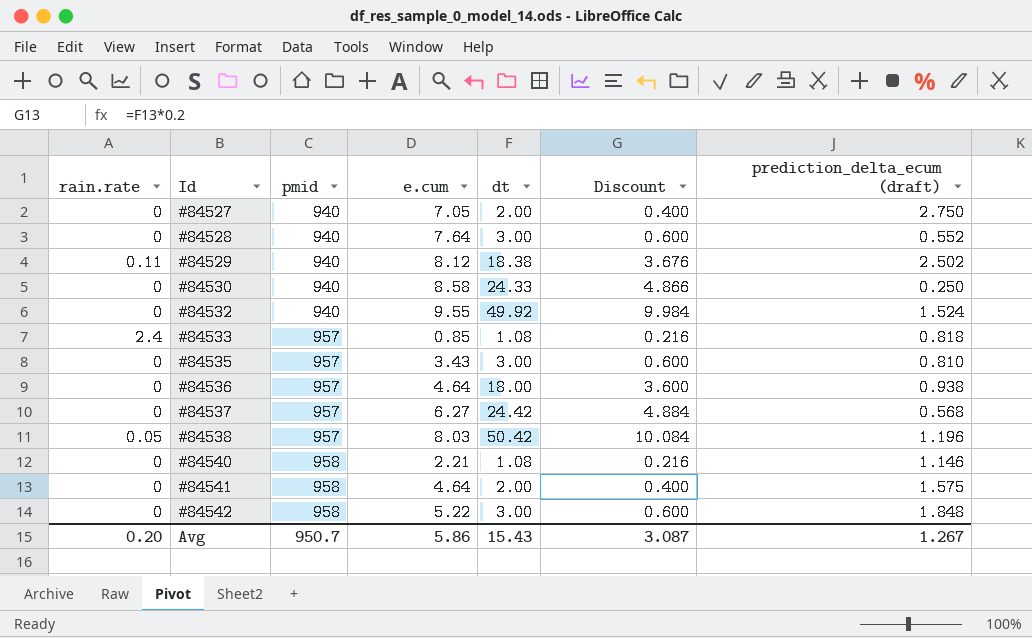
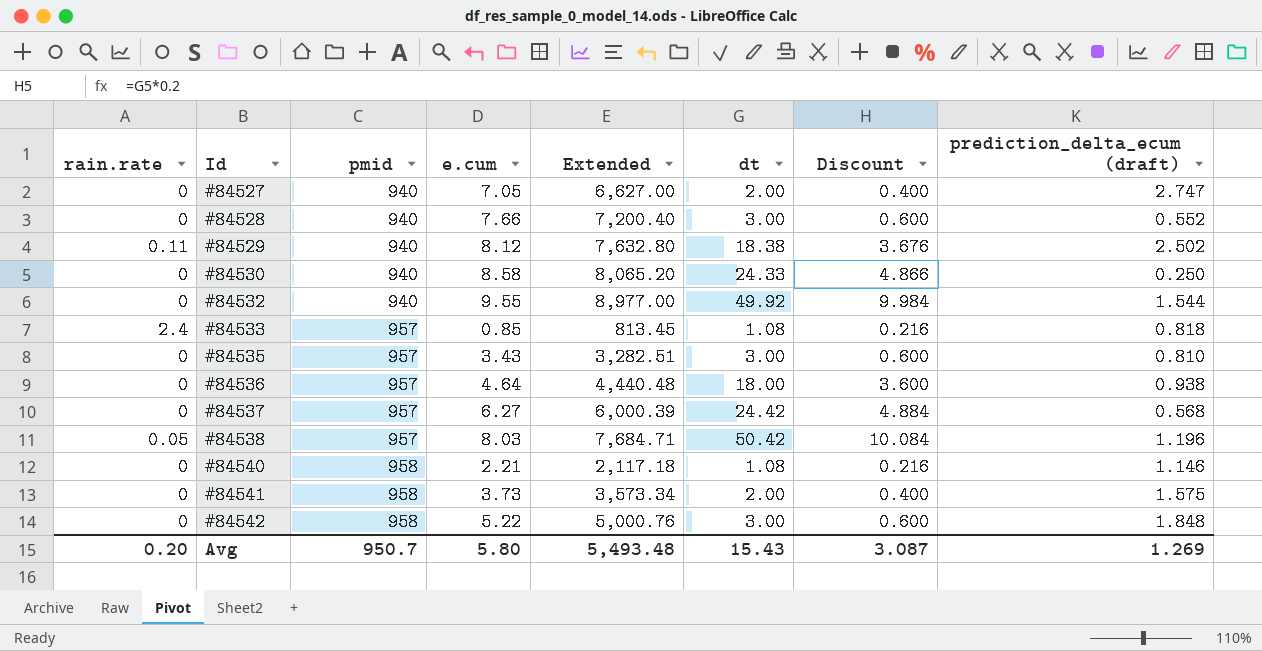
column Extended | formula: none -> [pmid] * [e.cum]
#84527 | prediction_delta_ecum (draft): 2.750 -> 2.747
#84528 | e.cum: 7.64 -> 7.66
#84532 | prediction_delta_ecum (draft): 1.524 -> 1.544
#84541 | e.cum: 4.64 -> 3.73
Avg | e.cum: 5.86 -> 5.80
Avg | prediction_delta_ecum (draft): 1.267 -> 1.269

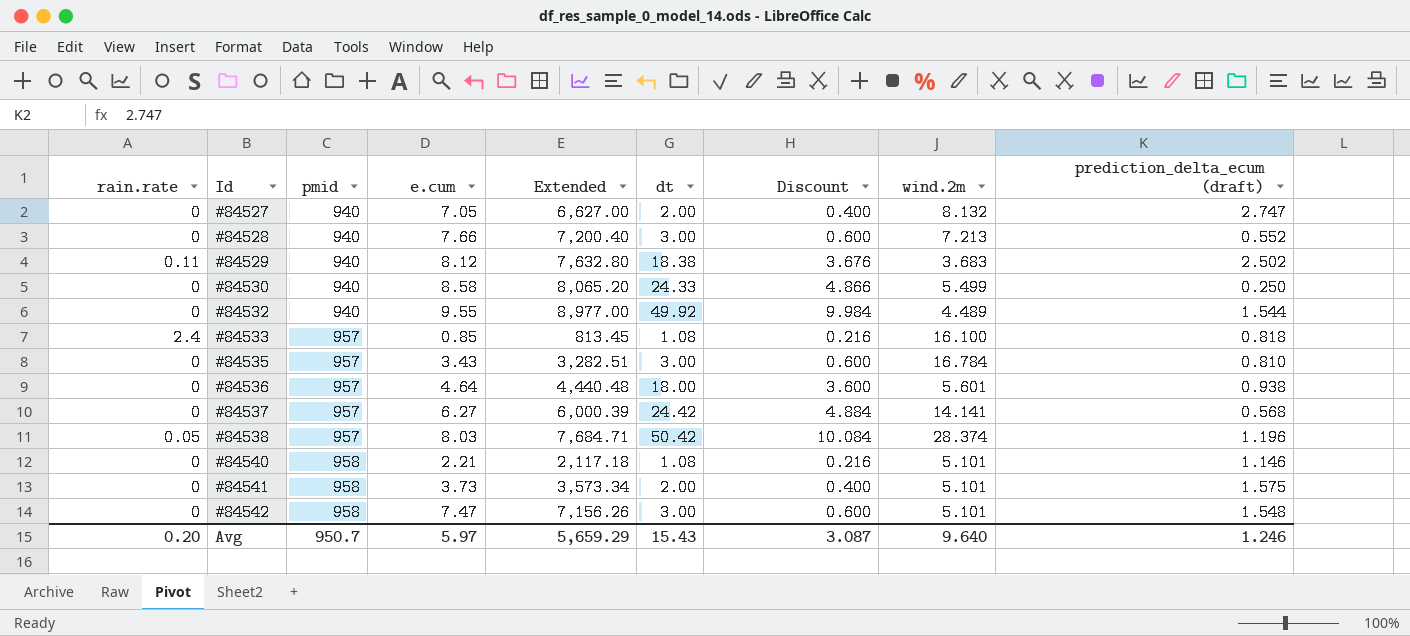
column wind.2m | position: none -> 8
#84542 | e.cum: 5.22 -> 7.47
#84542 | Extended: 5,000.76 -> 7,156.26
#84542 | prediction_delta_ecum (draft): 1.848 -> 1.548
Avg | e.cum: 5.80 -> 5.97
Avg | Extended: 5,493.48 -> 5,659.29
Avg | prediction_delta_ecum (draft): 1.269 -> 1.246

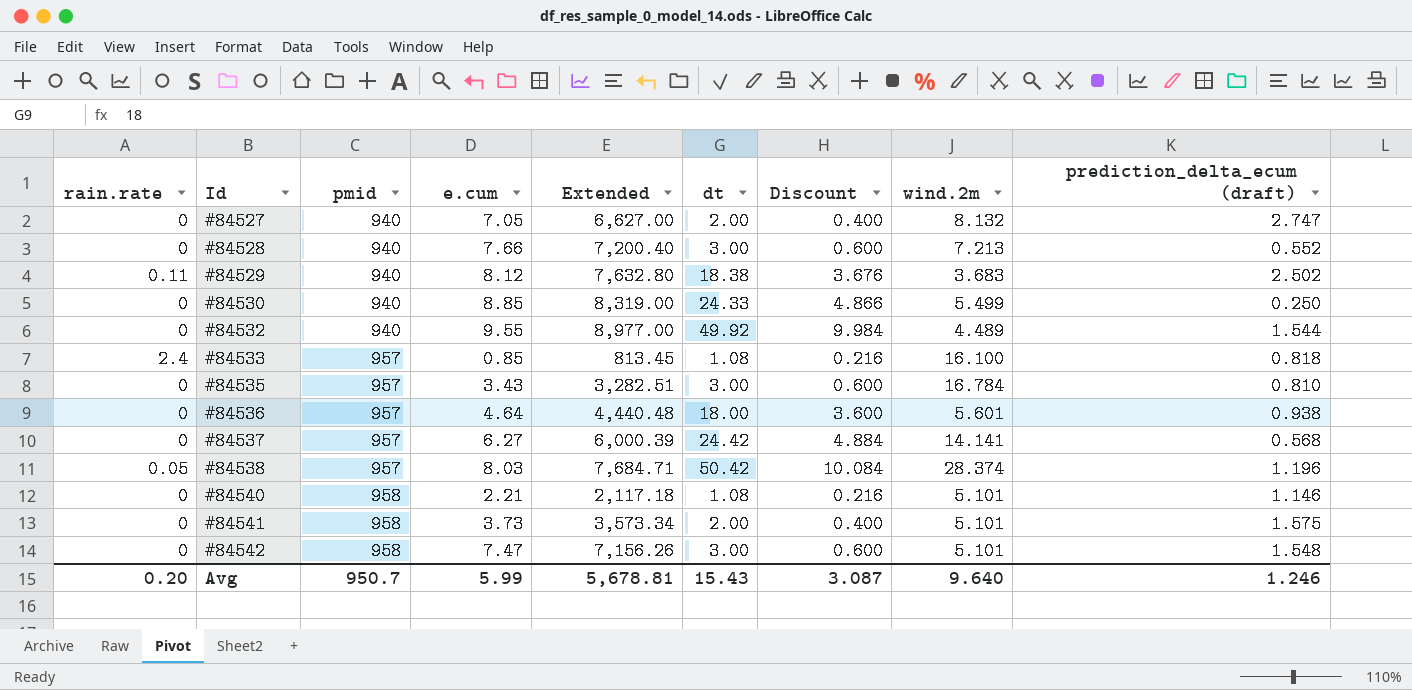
#84530 | e.cum: 8.58 -> 8.85
#84530 | Extended: 8,065.20 -> 8,319.00
Avg | e.cum: 5.97 -> 5.99
Avg | Extended: 5,659.29 -> 5,678.81

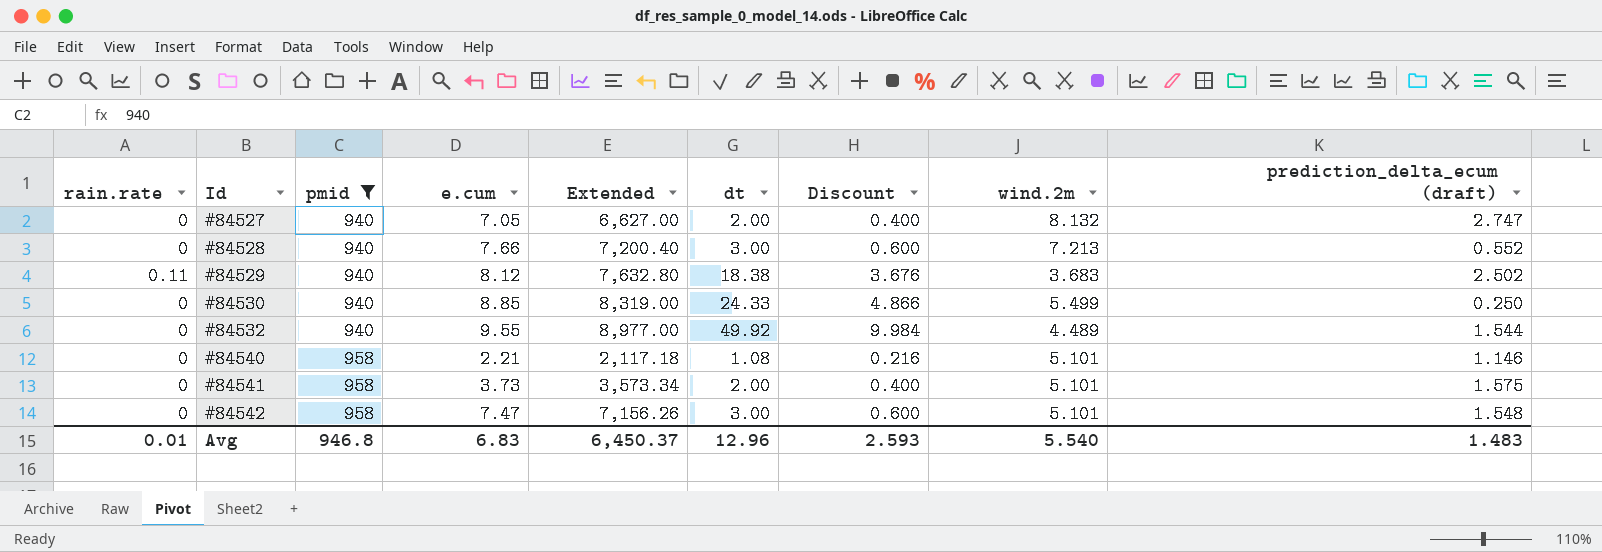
filter: none -> pmid != 957
Avg | rain.rate: 0.20 -> 0.01
Avg | pmid: 950.7 -> 946.8
Avg | e.cum: 5.99 -> 6.83
Avg | Extended: 5,678.81 -> 6,450.37
Avg | dt: 15.43 -> 12.96
Avg | Discount: 3.087 -> 2.593
Avg | wind.2m: 9.640 -> 5.540
Avg | prediction_delta_ecum (draft): 1.246 -> 1.483

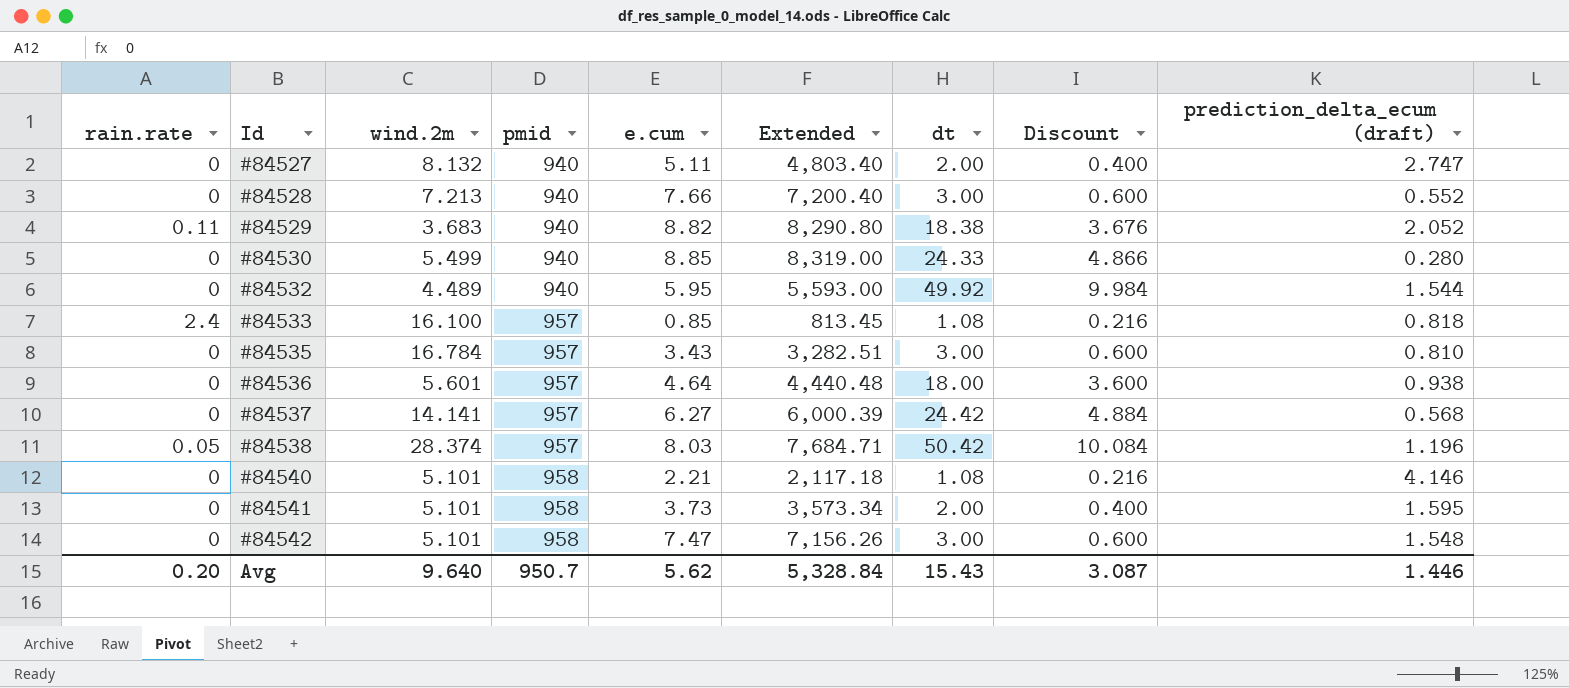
filter: pmid != 957 -> none
column wind.2m | position: 8 -> 3
#84527 | e.cum: 7.05 -> 5.11
#84527 | Extended: 6,627.00 -> 4,803.40
#84529 | e.cum: 8.12 -> 8.82
#84529 | Extended: 7,632.80 -> 8,290.80
#84529 | prediction_delta_ecum (draft): 2.502 -> 2.052
#84530 | prediction_delta_ecum (draft): 0.250 -> 0.280
#84532 | e.cum: 9.55 -> 5.95
#84532 | Extended: 8,977.00 -> 5,593.00
#84540 | prediction_delta_ecum (draft): 1.146 -> 4.146
#84541 | prediction_delta_ecum (draft): 1.575 -> 1.595
Avg | rain.rate: 0.01 -> 0.20
Avg | wind.2m: 5.540 -> 9.640
Avg | pmid: 946.8 -> 950.7
Avg | e.cum: 6.83 -> 5.62
Avg | Extended: 6,450.37 -> 5,328.84
Avg | dt: 12.96 -> 15.43
Avg | Discount: 2.593 -> 3.087
Avg | prediction_delta_ecum (draft): 1.483 -> 1.446

